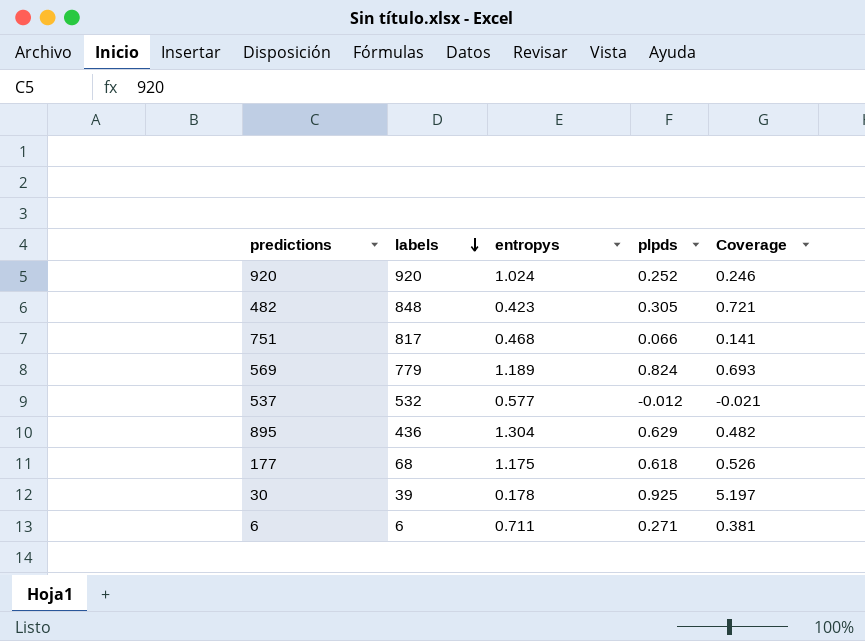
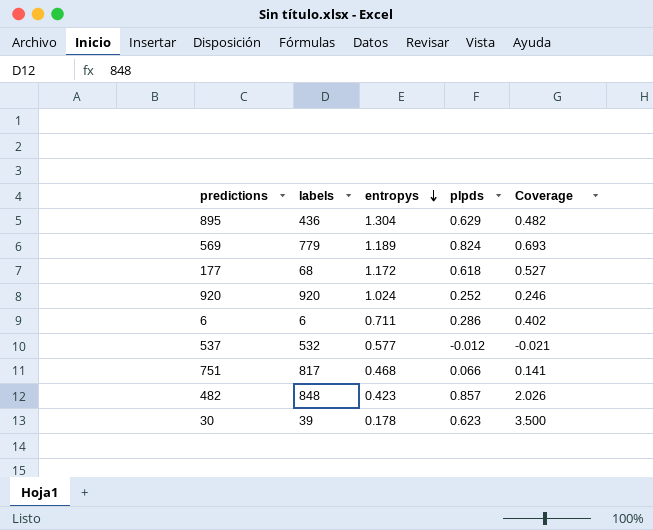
row order: labels descending -> entropys descending
177 | entropys: 1.175 -> 1.172
177 | Coverage: 0.526 -> 0.527
6 | plpds: 0.271 -> 0.286
6 | Coverage: 0.381 -> 0.402
482 | plpds: 0.305 -> 0.857
482 | Coverage: 0.721 -> 2.026
30 | plpds: 0.925 -> 0.623
30 | Coverage: 5.197 -> 3.500

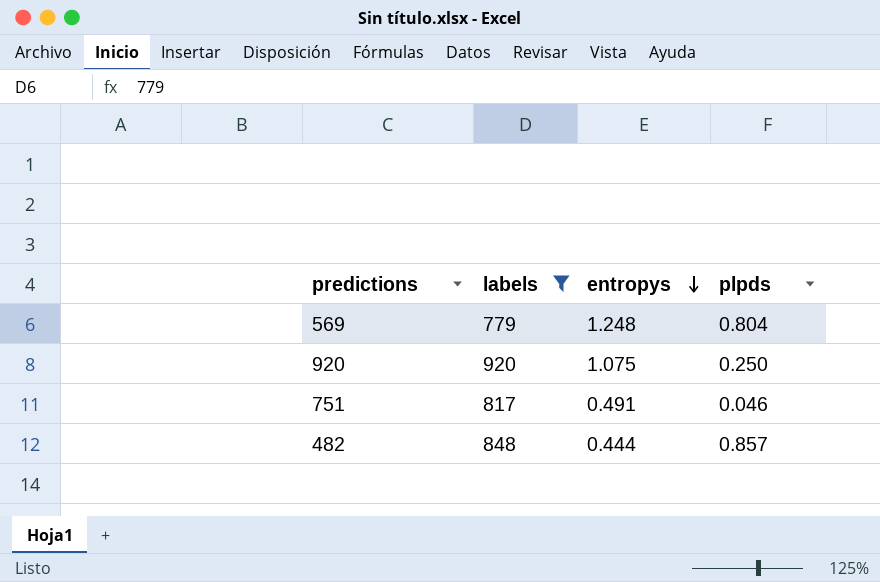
filter: none -> labels >= 779
column Coverage | formula: [plpds] / [entropys] -> none
569 | entropys: 1.189 -> 1.248
569 | plpds: 0.824 -> 0.804
920 | entropys: 1.024 -> 1.075
920 | plpds: 0.252 -> 0.250
751 | entropys: 0.468 -> 0.491
751 | plpds: 0.066 -> 0.046
482 | entropys: 0.423 -> 0.444

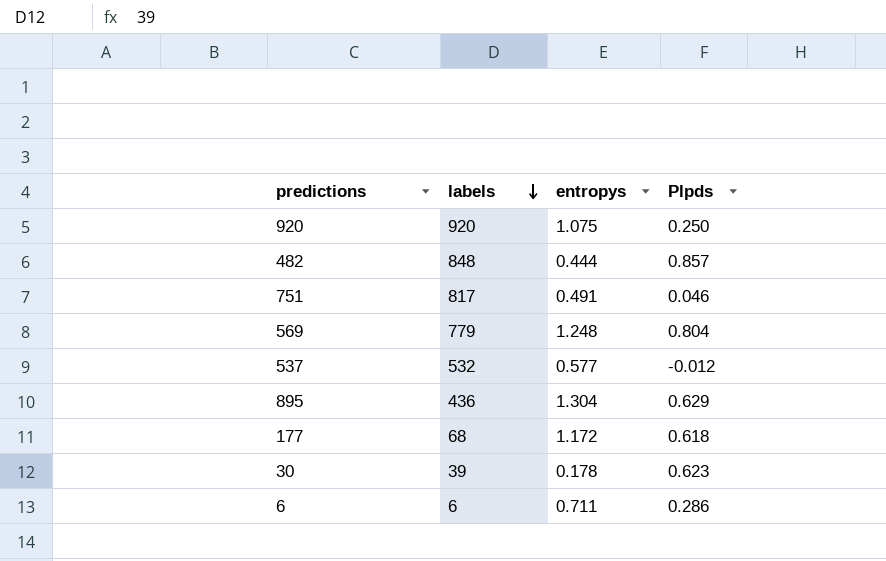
filter: labels >= 779 -> none
row order: entropys descending -> labels descending
column name: plpds -> Plpds

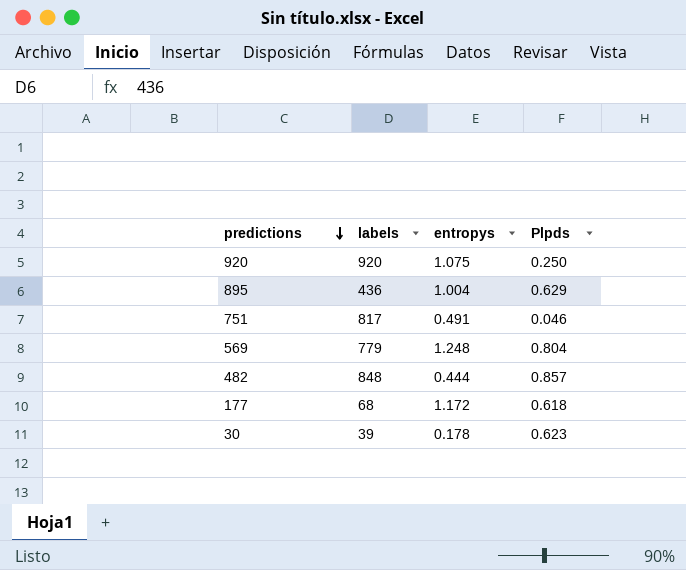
row order: labels descending -> predictions descending
row 537: 532 | 0.577 | -0.012 -> none
row 6: 6 | 0.711 | 0.286 -> none
895 | entropys: 1.304 -> 1.004

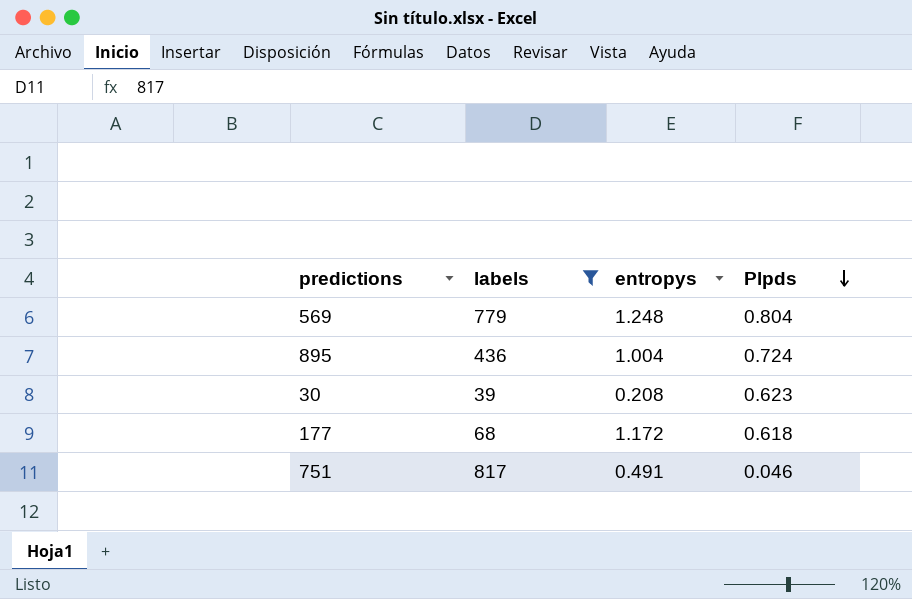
filter: none -> labels <= 817
row order: predictions descending -> Plpds descending
895 | Plpds: 0.629 -> 0.724
30 | entropys: 0.178 -> 0.208

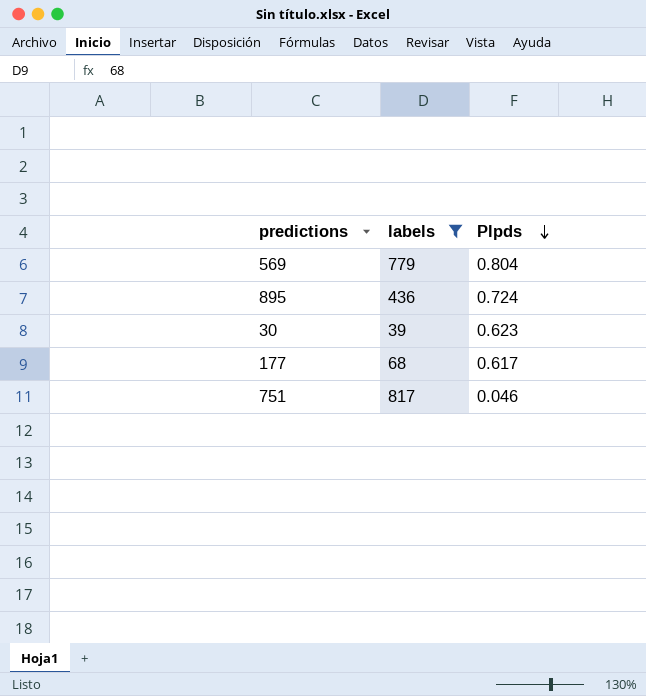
column entropys | position: 3 -> none
177 | Plpds: 0.618 -> 0.617

